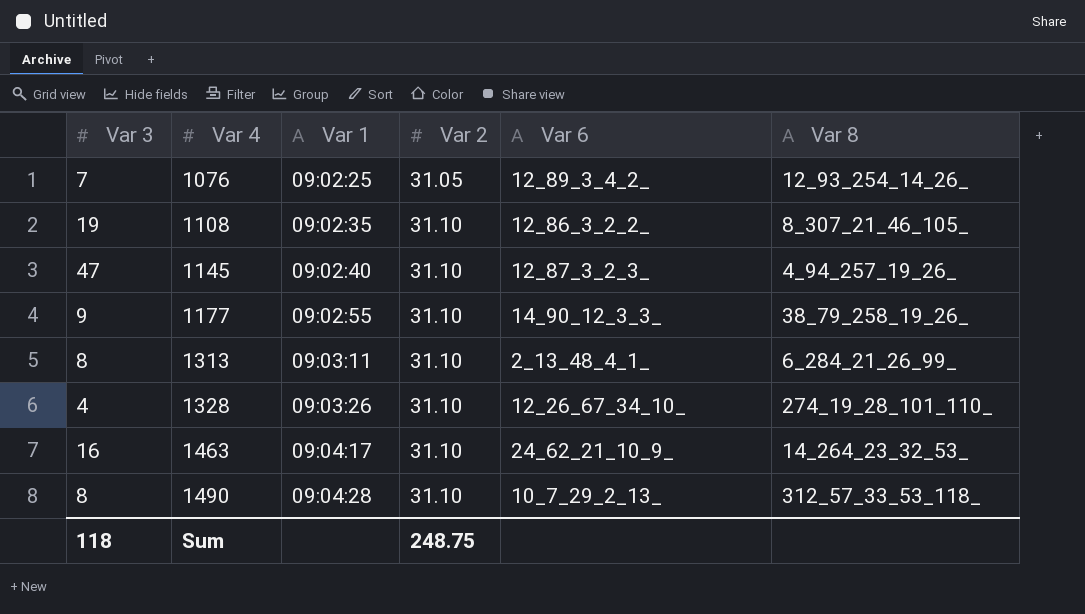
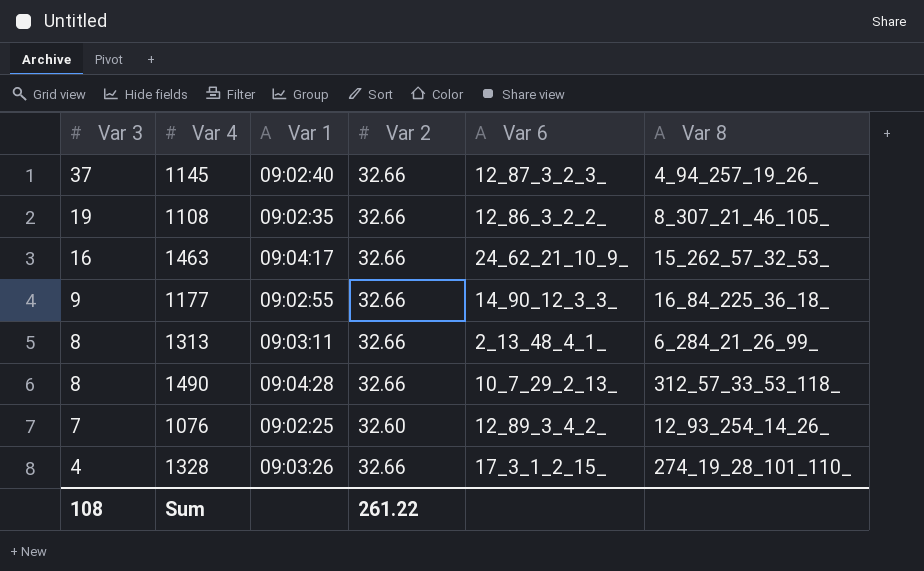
row order: Var 4 ascending -> Var 3 descending
1145 | Var 3: 47 -> 37
1145 | Var 2: 31.10 -> 32.66
1108 | Var 2: 31.10 -> 32.66
1463 | Var 2: 31.10 -> 32.66
1463 | Var 8: 14_264_23_32_53_ -> 15_262_57_32_53_
1177 | Var 2: 31.10 -> 32.66
1177 | Var 8: 38_79_258_19_26_ -> 16_84_225_36_18_
1313 | Var 2: 31.10 -> 32.66
1490 | Var 2: 31.10 -> 32.66
1076 | Var 2: 31.05 -> 32.60
1328 | Var 2: 31.10 -> 32.66
1328 | Var 6: 12_26_67_34_10_ -> 17_3_1_2_15_
Sum | Var 3: 118 -> 108
Sum | Var 2: 248.75 -> 261.22

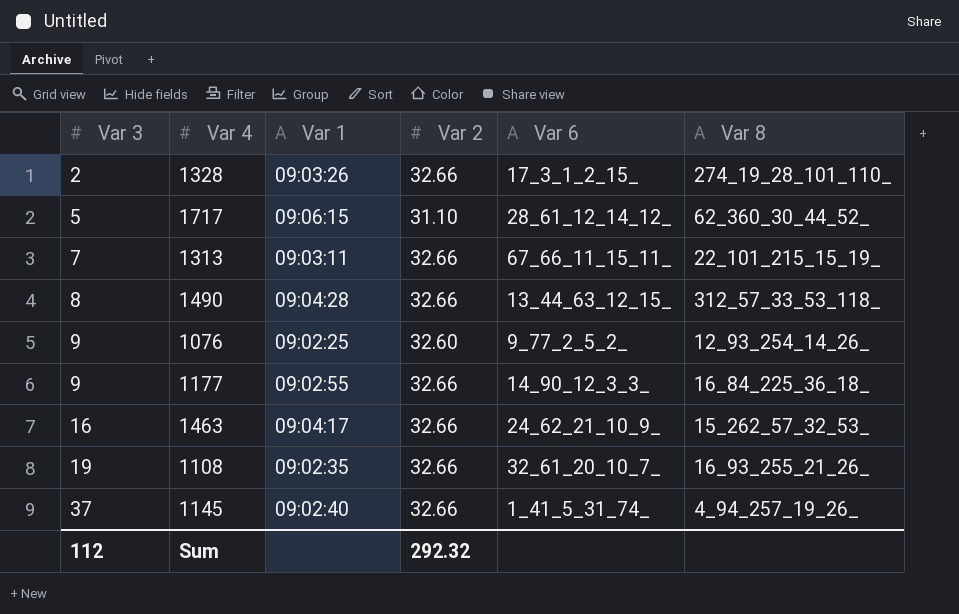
row order: Var 3 descending -> Var 3 ascending
1328 | Var 3: 4 -> 2
row 1717: none -> 5 | 09:06:15 | 31.10 | 28_61_12_14_12_ | 62_360_30_44_52_
1313 | Var 3: 8 -> 7
1313 | Var 6: 2_13_48_4_1_ -> 67_66_11_15_11_
1313 | Var 8: 6_284_21_26_99_ -> 22_101_215_15_19_
1490 | Var 6: 10_7_29_2_13_ -> 13_44_63_12_15_
1076 | Var 3: 7 -> 9
1076 | Var 6: 12_89_3_4_2_ -> 9_77_2_5_2_
1108 | Var 6: 12_86_3_2_2_ -> 32_61_20_10_7_
1108 | Var 8: 8_307_21_46_105_ -> 16_93_255_21_26_
1145 | Var 6: 12_87_3_2_3_ -> 1_41_5_31_74_
Sum | Var 3: 108 -> 112
Sum | Var 2: 261.22 -> 292.32

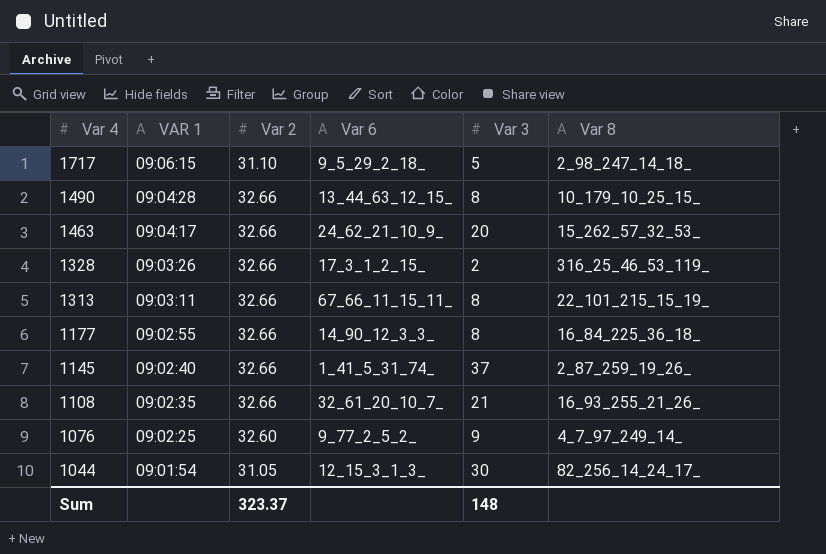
row order: Var 3 ascending -> Var 4 descending
column name: Var 1 -> VAR 1
column Var 3 | position: 1 -> 5
1717 | Var 6: 28_61_12_14_12_ -> 9_5_29_2_18_
1717 | Var 8: 62_360_30_44_52_ -> 2_98_247_14_18_
1490 | Var 8: 312_57_33_53_118_ -> 10_179_10_25_15_
1463 | Var 3: 16 -> 20
1328 | Var 8: 274_19_28_101_110_ -> 316_25_46_53_119_
1313 | Var 3: 7 -> 8
1177 | Var 3: 9 -> 8
1145 | Var 8: 4_94_257_19_26_ -> 2_87_259_19_26_
1108 | Var 3: 19 -> 21
1076 | Var 8: 12_93_254_14_26_ -> 4_7_97_249_14_
row 1044: none -> 09:01:54 | 31.05 | 12_15_3_1_3_ | 30 | 82_256_14_24_17_
Sum | Var 2: 292.32 -> 323.37
Sum | Var 3: 112 -> 148

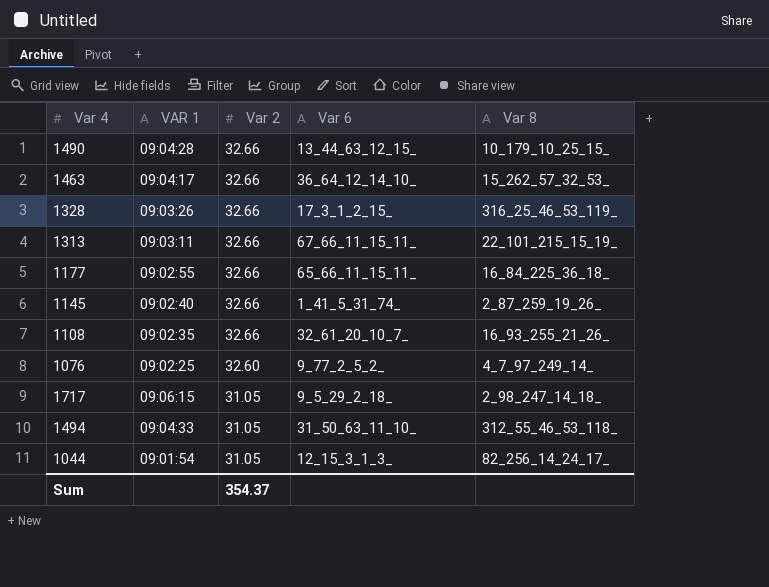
row order: Var 4 descending -> Var 2 descending
column Var 3 | position: 5 -> none
1463 | Var 6: 24_62_21_10_9_ -> 36_64_12_14_10_
1177 | Var 6: 14_90_12_3_3_ -> 65_66_11_15_11_
1717 | Var 2: 31.10 -> 31.05
row 1494: none -> 09:04:33 | 31.05 | 31_50_63_11_10_ | 312_55_46_53_118_
Sum | Var 2: 323.37 -> 354.37

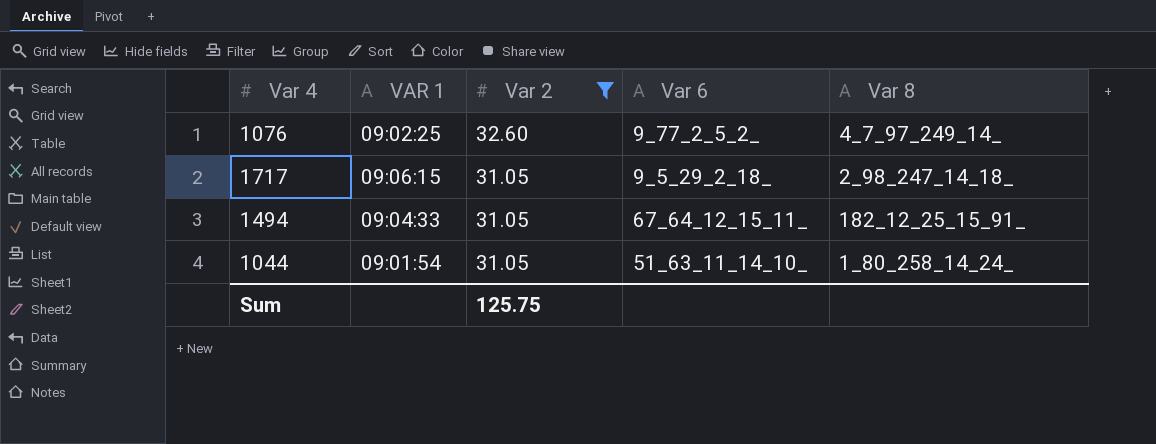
filter: none -> Var 2 != 32.66
1494 | Var 6: 31_50_63_11_10_ -> 67_64_12_15_11_
1494 | Var 8: 312_55_46_53_118_ -> 182_12_25_15_91_
1044 | Var 6: 12_15_3_1_3_ -> 51_63_11_14_10_
1044 | Var 8: 82_256_14_24_17_ -> 1_80_258_14_24_
Sum | Var 2: 354.37 -> 125.75

